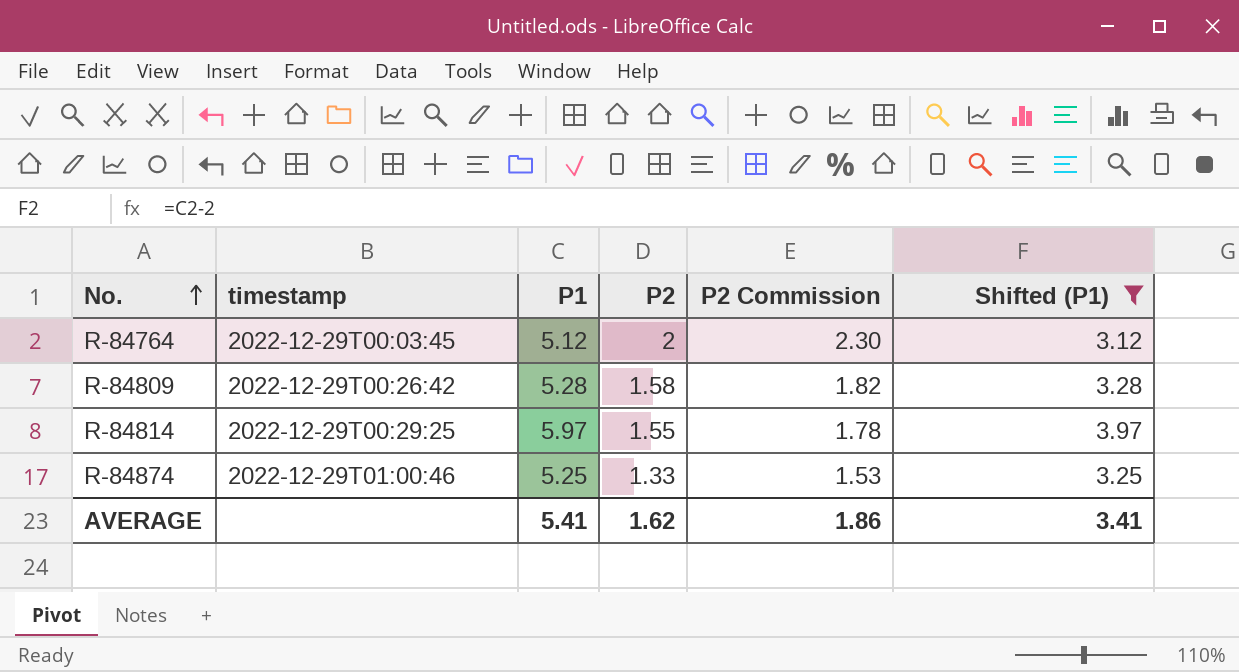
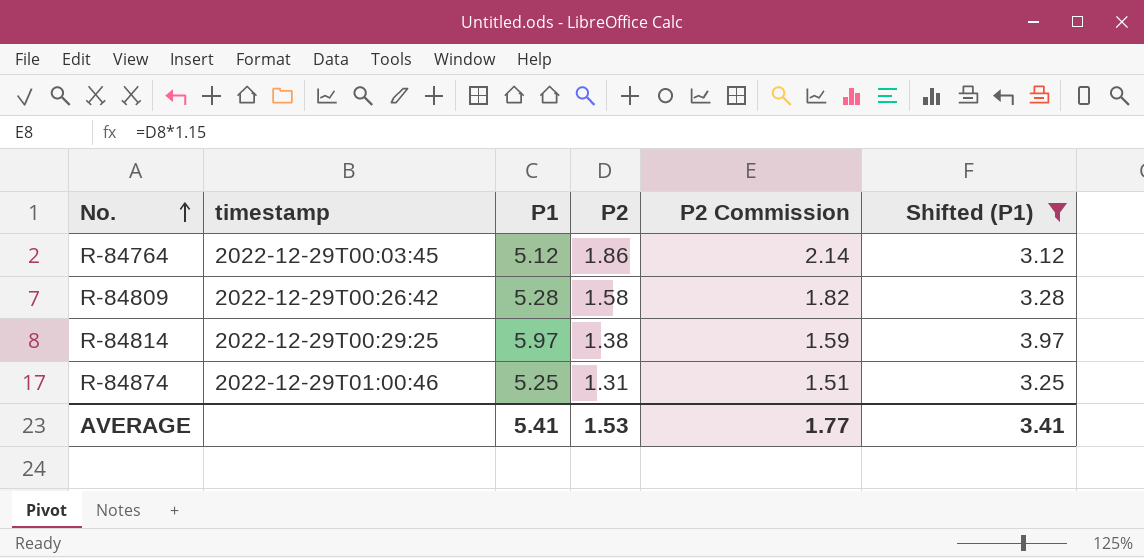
R-84764 | P2: 2 -> 1.86
R-84764 | P2 Commission: 2.30 -> 2.14
R-84814 | P2: 1.55 -> 1.38
R-84814 | P2 Commission: 1.78 -> 1.59
R-84874 | P2: 1.33 -> 1.31
R-84874 | P2 Commission: 1.53 -> 1.51
AVERAGE | P2: 1.62 -> 1.53
AVERAGE | P2 Commission: 1.86 -> 1.77

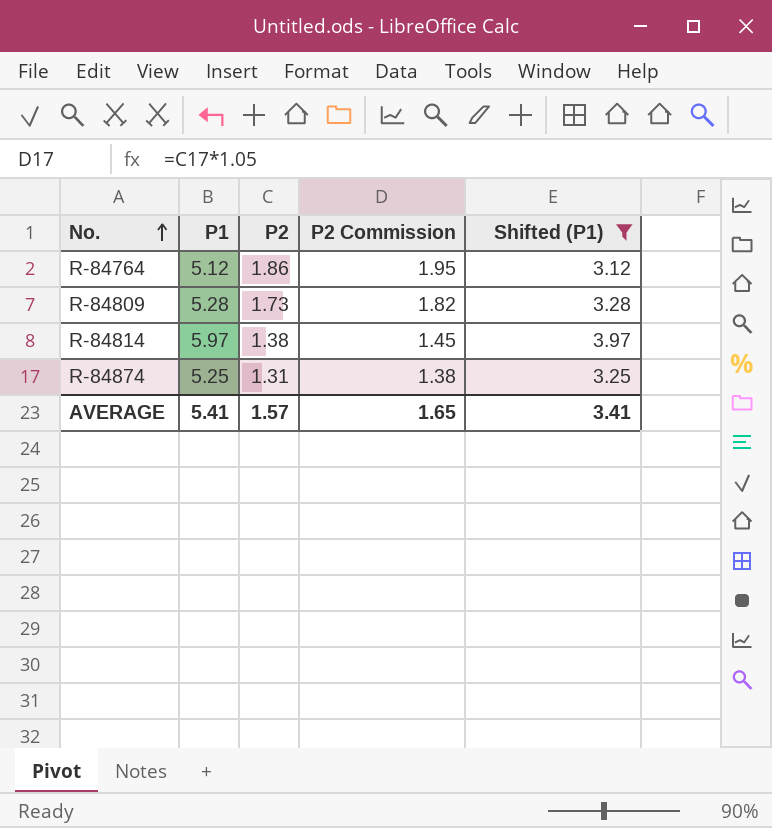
column timestamp | position: 2 -> none
column P2 Commission | formula: [P2] * 1.15 -> [P2] * 1.05
R-84809 | P2: 1.58 -> 1.73
AVERAGE | P2: 1.53 -> 1.57
AVERAGE | P2 Commission: 1.77 -> 1.65

